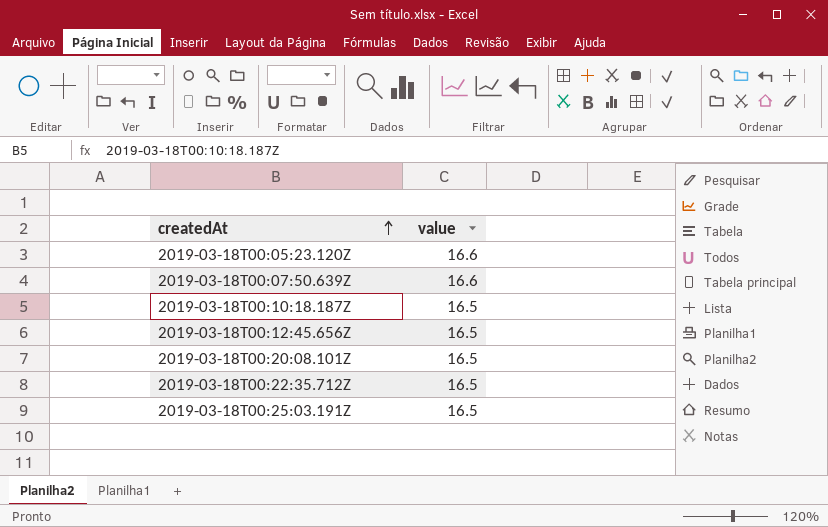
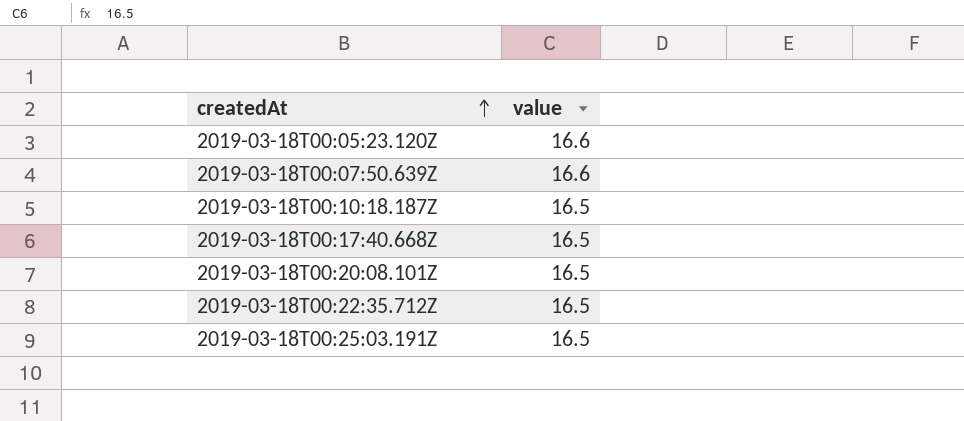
row 2019-03-18T00:12:45.656Z: 16.5 -> none
row 2019-03-18T00:17:40.668Z: none -> 16.5

